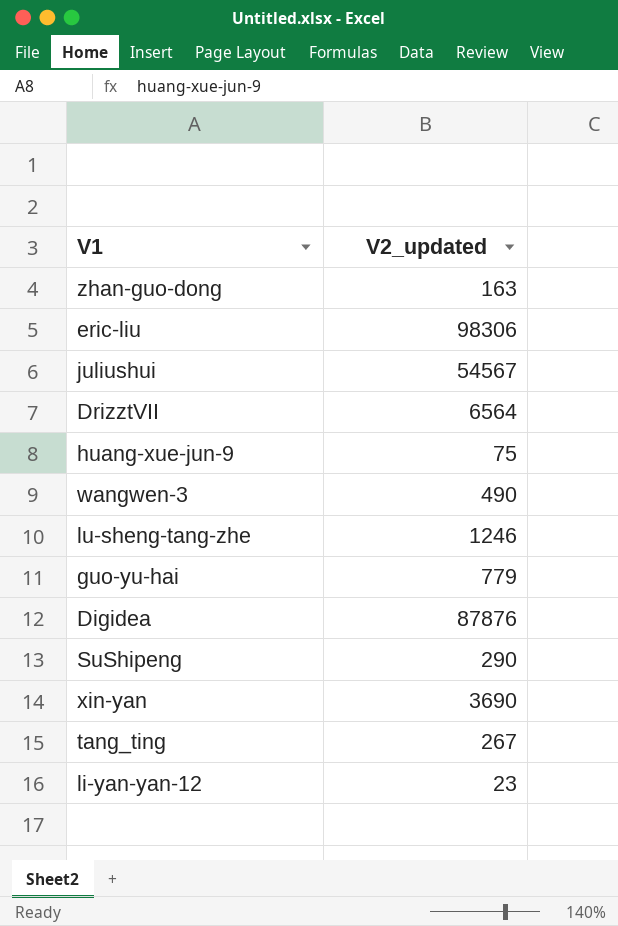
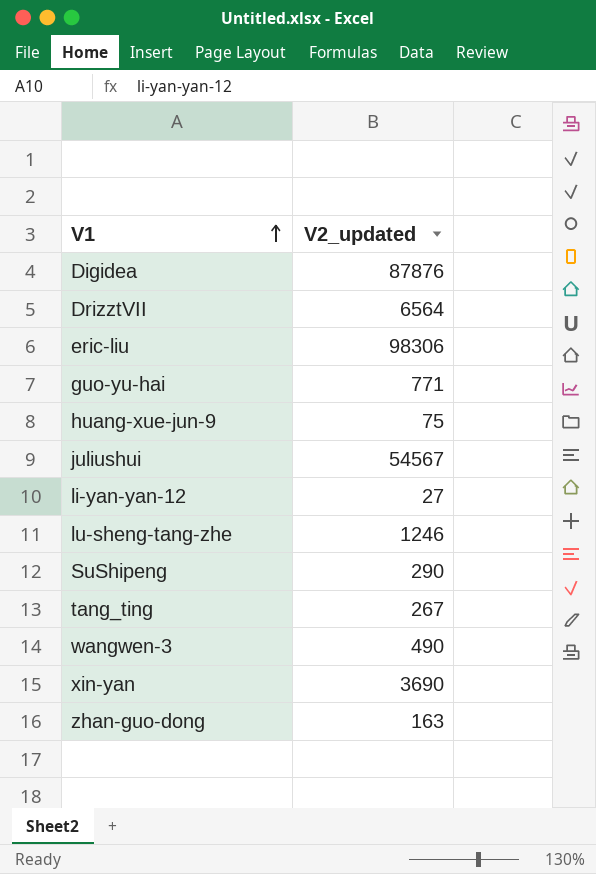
row order: none -> V1 ascending
guo-yu-hai | V2_updated: 779 -> 771
li-yan-yan-12 | V2_updated: 23 -> 27

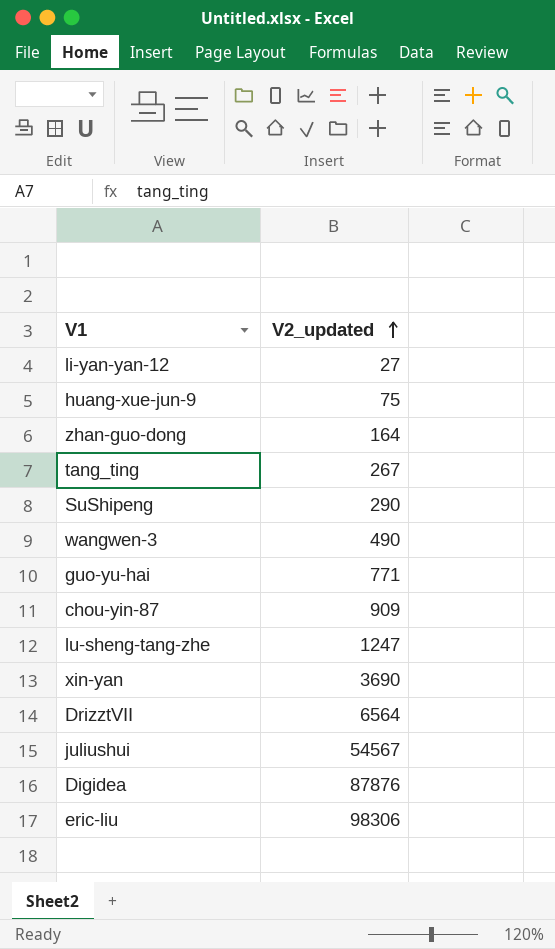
row order: V1 ascending -> V2_updated ascending
zhan-guo-dong | V2_updated: 163 -> 164
row chou-yin-87: none -> 909
lu-sheng-tang-zhe | V2_updated: 1246 -> 1247

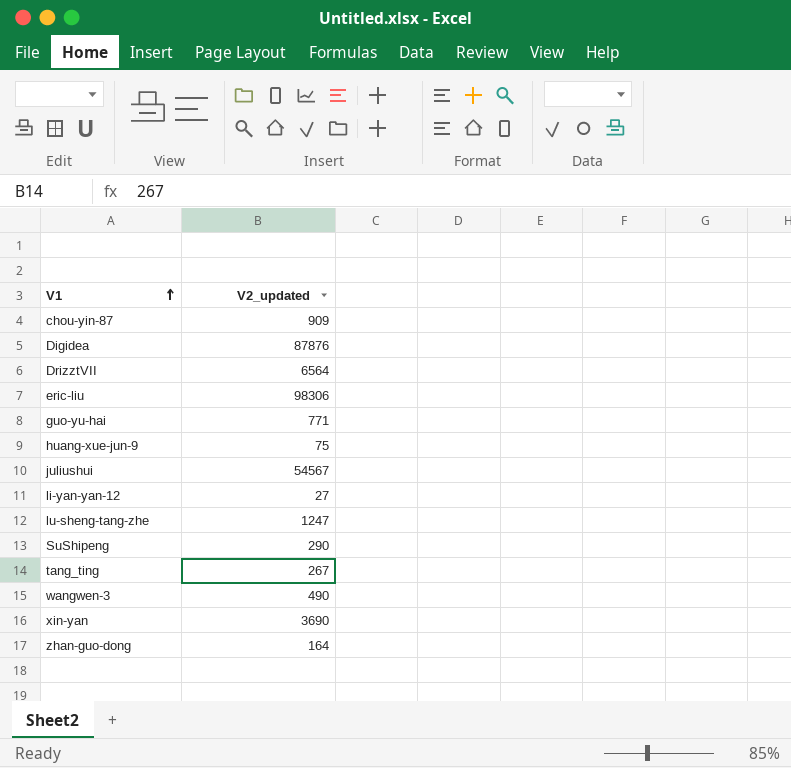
row order: V2_updated ascending -> V1 ascending

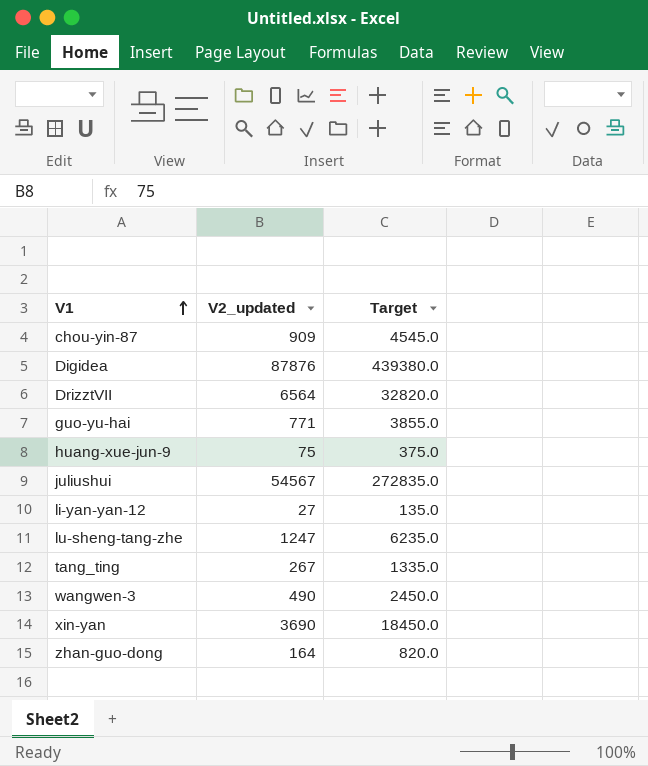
column Target | formula: none -> [V2_updated] * 5
row eric-liu: 98306 -> none
row SuShipeng: 290 -> none

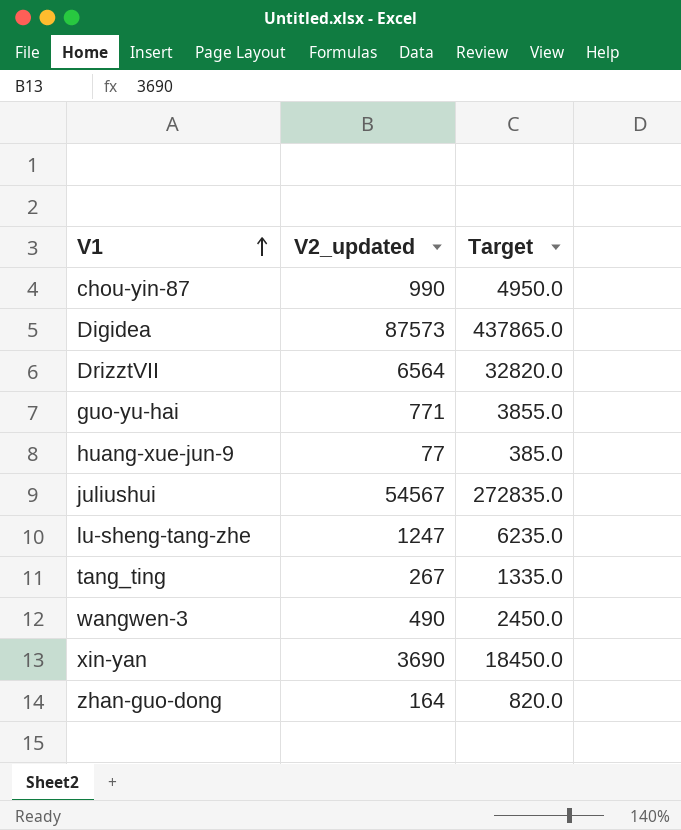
row li-yan-yan-12: 27 | 135.0 -> none
chou-yin-87 | V2_updated: 909 -> 990
chou-yin-87 | Target: 4545.0 -> 4950.0
Digidea | V2_updated: 87876 -> 87573
Digidea | Target: 439380.0 -> 437865.0
huang-xue-jun-9 | V2_updated: 75 -> 77
huang-xue-jun-9 | Target: 375.0 -> 385.0

